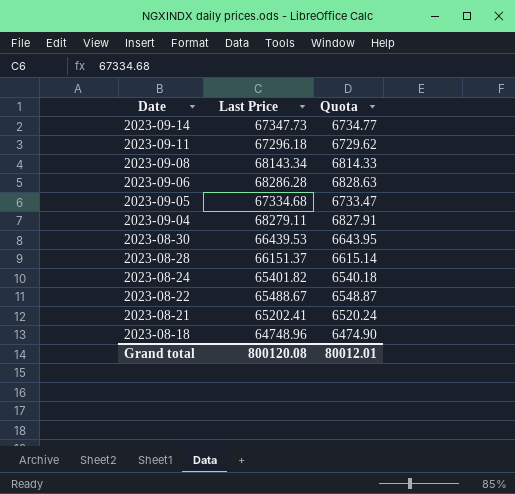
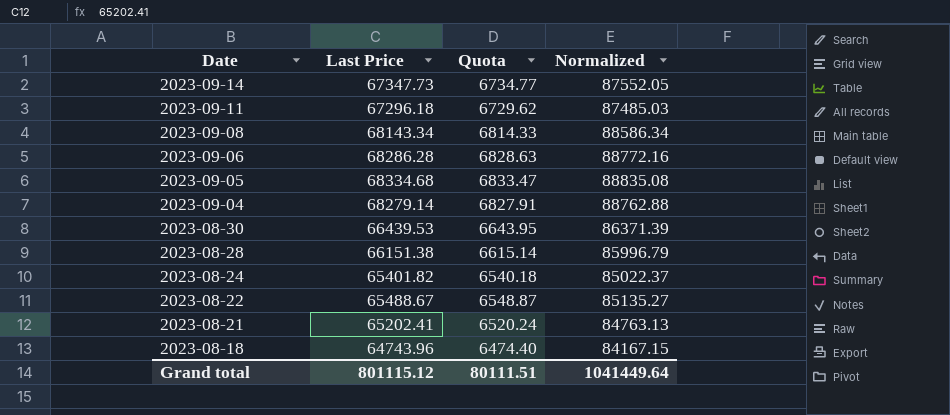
column Normalized | formula: none -> [Last Price] * 1.3
2023-09-05 | Last Price: 67334.68 -> 68334.68
2023-09-05 | Quota: 6733.47 -> 6833.47
2023-09-04 | Last Price: 68279.11 -> 68279.14
2023-08-28 | Last Price: 66151.37 -> 66151.38
2023-08-18 | Last Price: 64748.96 -> 64743.96
2023-08-18 | Quota: 6474.90 -> 6474.40
Grand total | Last Price: 800120.08 -> 801115.12
Grand total | Quota: 80012.01 -> 80111.51

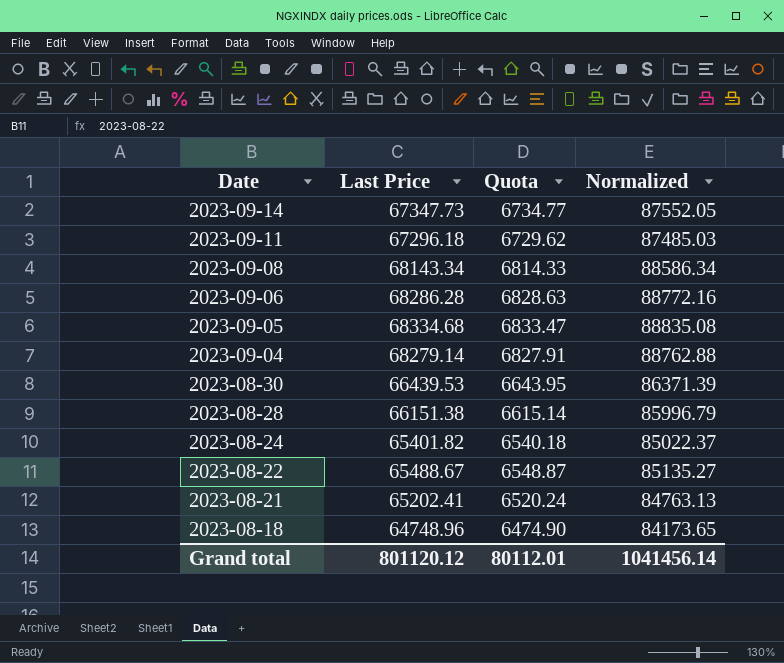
2023-08-18 | Last Price: 64743.96 -> 64748.96
2023-08-18 | Quota: 6474.40 -> 6474.90
2023-08-18 | Normalized: 84167.15 -> 84173.65
Grand total | Last Price: 801115.12 -> 801120.12
Grand total | Quota: 80111.51 -> 80112.01
Grand total | Normalized: 1041449.64 -> 1041456.14

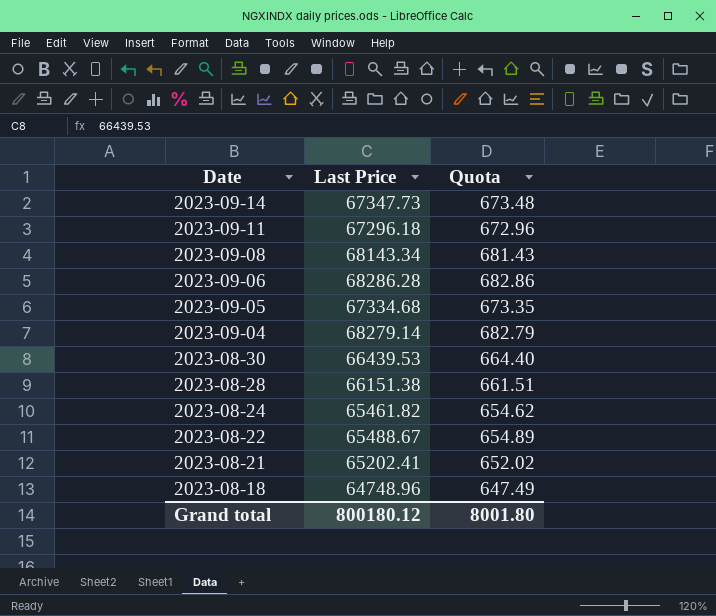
column Normalized | formula: [Last Price] * 1.3 -> none
column Quota | formula: [Last Price] * 0.1 -> [Last Price] * 0.01
2023-09-05 | Last Price: 68334.68 -> 67334.68
2023-08-24 | Last Price: 65401.82 -> 65461.82
Grand total | Last Price: 801120.12 -> 800180.12
Grand total | Quota: 80112.01 -> 8001.80

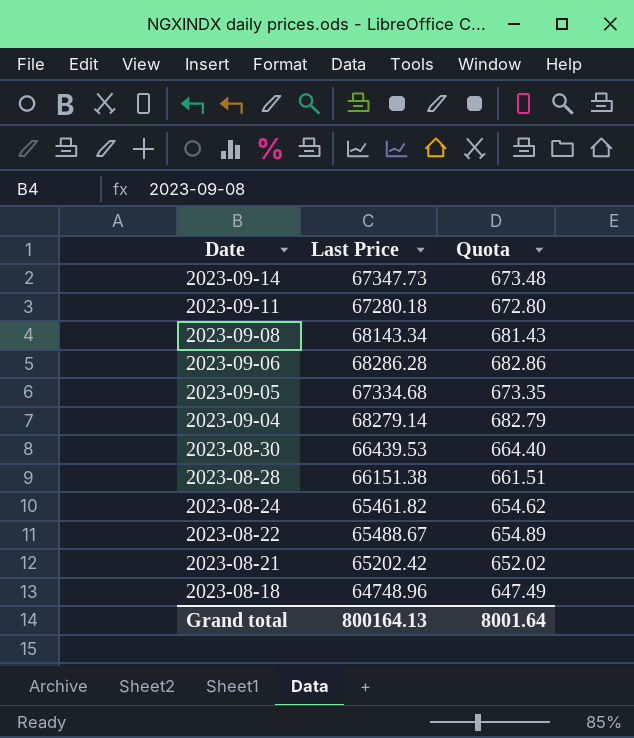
2023-09-11 | Last Price: 67296.18 -> 67280.18
2023-09-11 | Quota: 672.96 -> 672.80
2023-08-21 | Last Price: 65202.41 -> 65202.42
Grand total | Last Price: 800180.12 -> 800164.13
Grand total | Quota: 8001.80 -> 8001.64

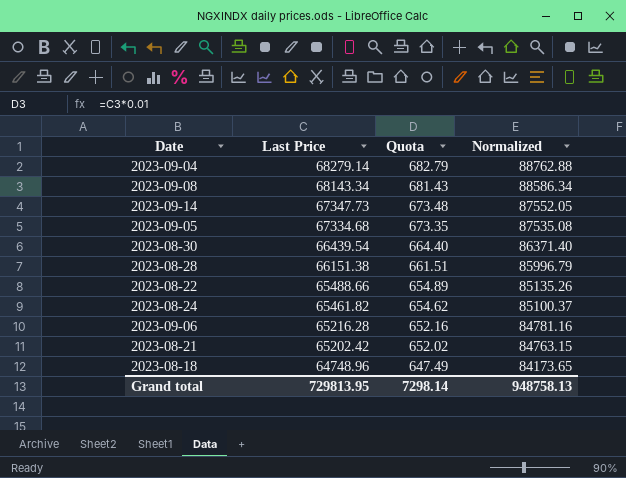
row order: Date descending -> Last Price descending
column Normalized | formula: none -> [Last Price] * 1.3
row 2023-09-11: 67280.18 | 672.80 -> none
2023-08-30 | Last Price: 66439.53 -> 66439.54
2023-08-22 | Last Price: 65488.67 -> 65488.66
2023-09-06 | Last Price: 68286.28 -> 65216.28
2023-09-06 | Quota: 682.86 -> 652.16
Grand total | Last Price: 800164.13 -> 729813.95
Grand total | Quota: 8001.64 -> 7298.14

